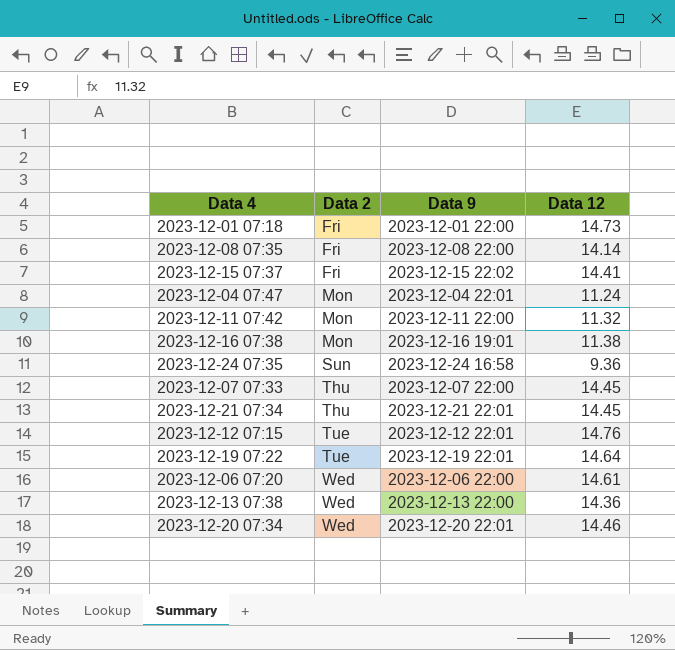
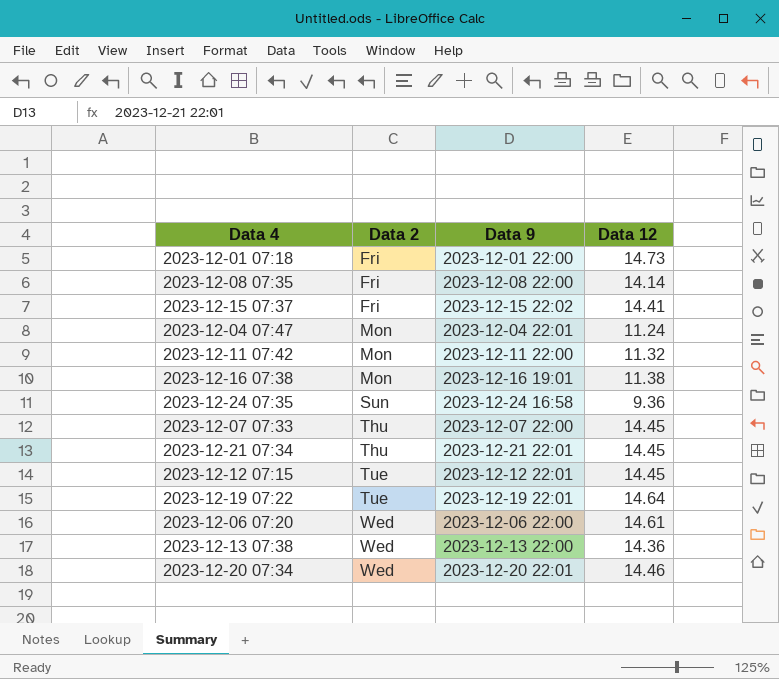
2023-12-12 07:15 | Data 12: 14.76 -> 14.45

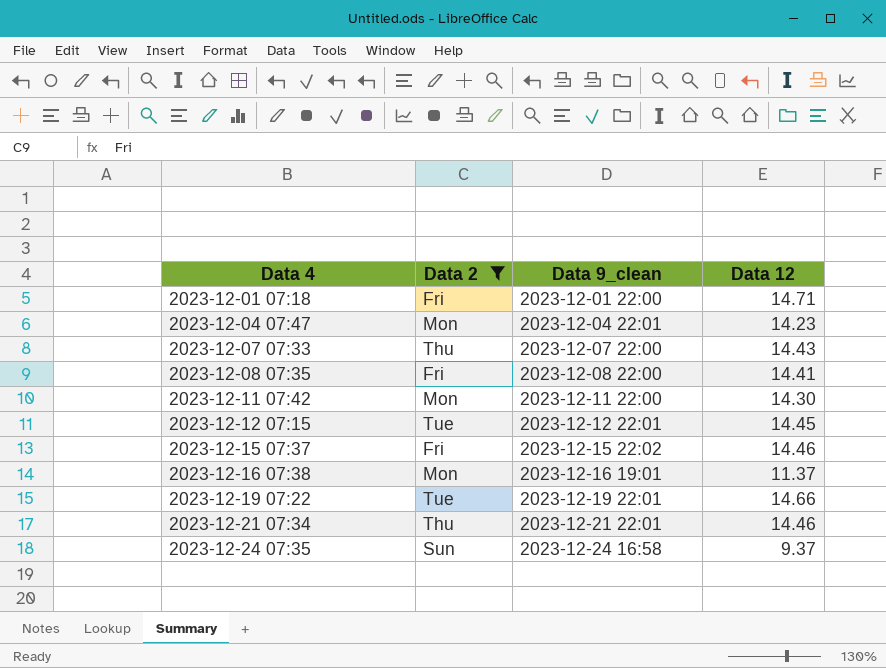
filter: none -> Data 2 != Wed
row order: Data 2 ascending -> Data 4 ascending
column name: Data 9 -> Data 9_clean
2023-12-01 07:18 | Data 12: 14.73 -> 14.71
2023-12-04 07:47 | Data 12: 11.24 -> 14.23
2023-12-07 07:33 | Data 12: 14.45 -> 14.43
2023-12-08 07:35 | Data 12: 14.14 -> 14.41
2023-12-11 07:42 | Data 12: 11.32 -> 14.30
2023-12-15 07:37 | Data 12: 14.41 -> 14.46
2023-12-16 07:38 | Data 12: 11.38 -> 11.37
2023-12-19 07:22 | Data 12: 14.64 -> 14.66
2023-12-21 07:34 | Data 12: 14.45 -> 14.46
2023-12-24 07:35 | Data 12: 9.36 -> 9.37

